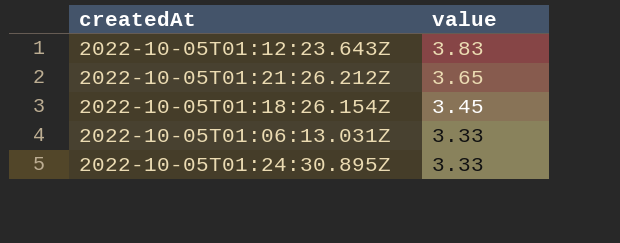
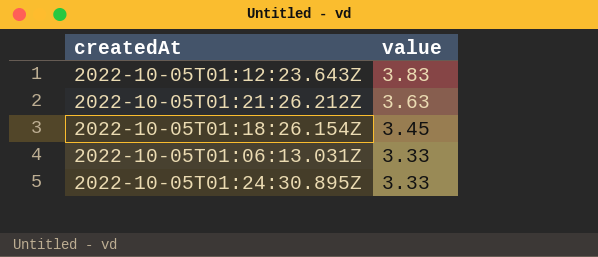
2022-10-05T01:21:26.212Z | value: 3.65 -> 3.63

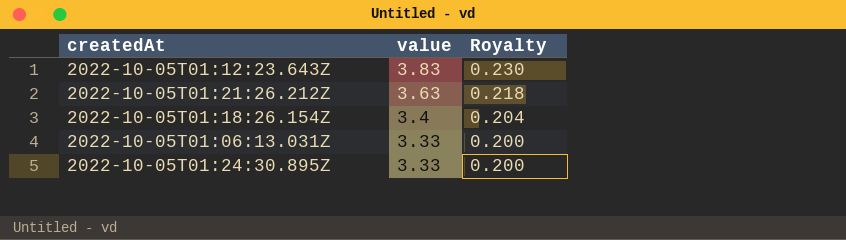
column Royalty | formula: none -> [value] * 0.06
2022-10-05T01:18:26.154Z | value: 3.45 -> 3.4

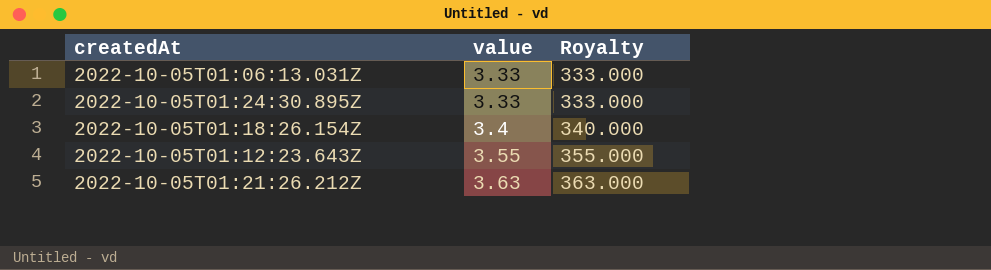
row order: value descending -> value ascending
column Royalty | formula: [value] * 0.06 -> [value] * 100
2022-10-05T01:12:23.643Z | value: 3.83 -> 3.55

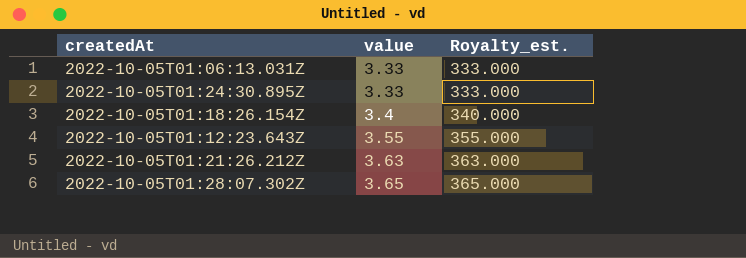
column name: Royalty -> Royalty_est.
row 2022-10-05T01:28:07.302Z: none -> 3.65 | 365.000

